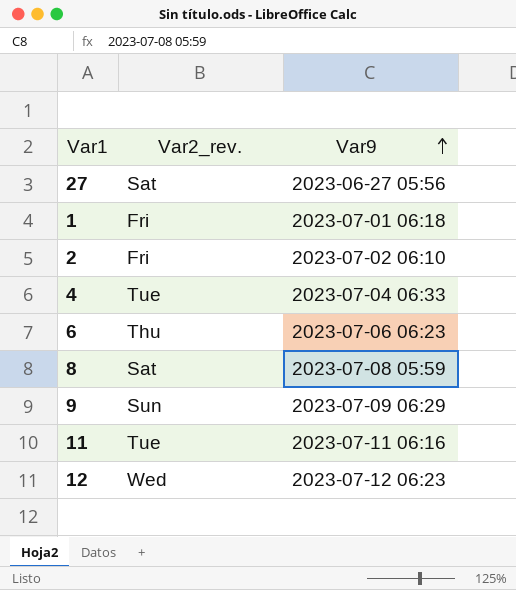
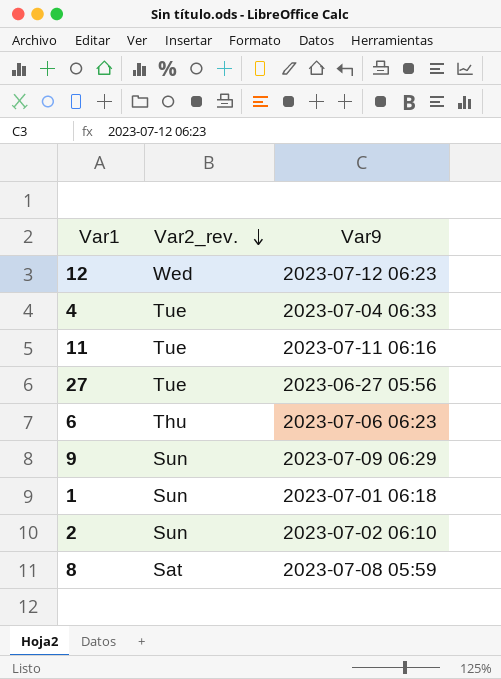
row order: Var9 ascending -> Var2_rev. descending
27 | Var2_rev.: Sat -> Tue
1 | Var2_rev.: Fri -> Sun
2 | Var2_rev.: Fri -> Sun

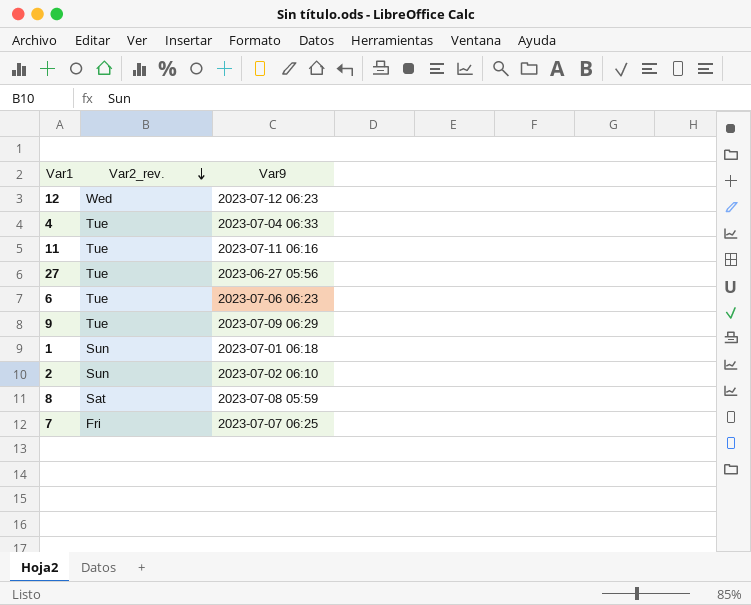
6 | Var2_rev.: Thu -> Tue
9 | Var2_rev.: Sun -> Tue
row 7: none -> Fri | 2023-07-07 06:25

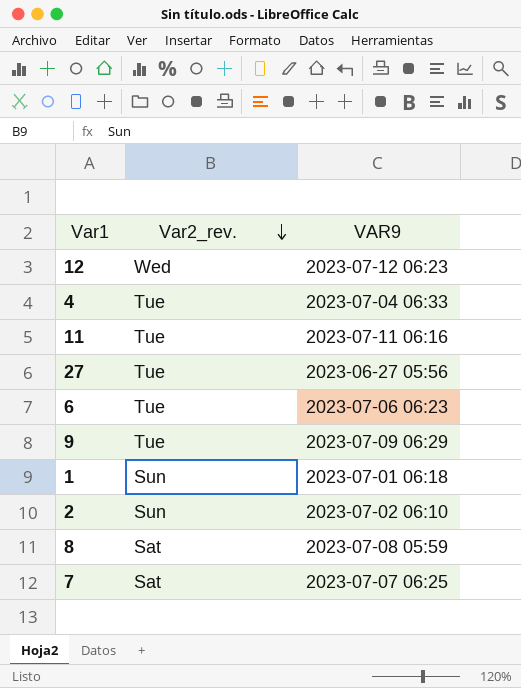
column name: Var9 -> VAR9
7 | Var2_rev.: Fri -> Sat

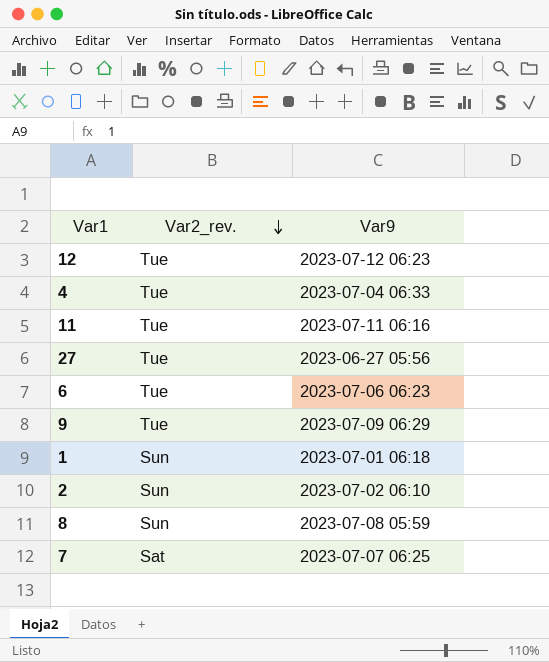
column name: VAR9 -> Var9
12 | Var2_rev.: Wed -> Tue
8 | Var2_rev.: Sat -> Sun

